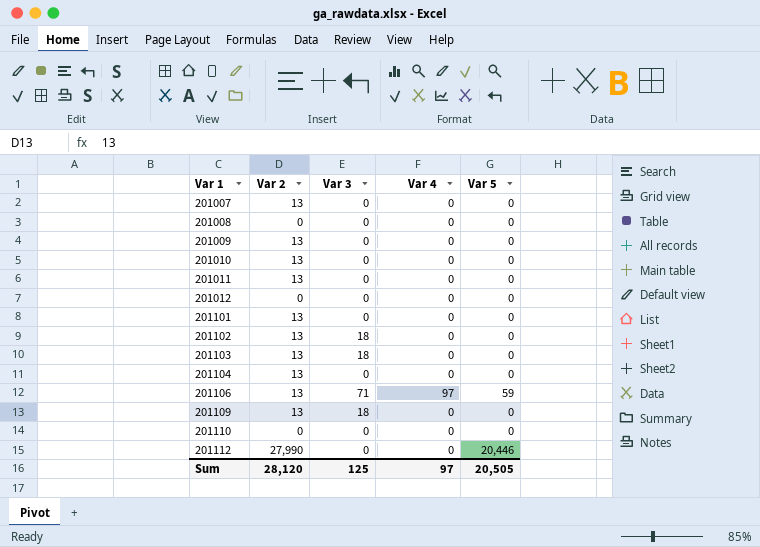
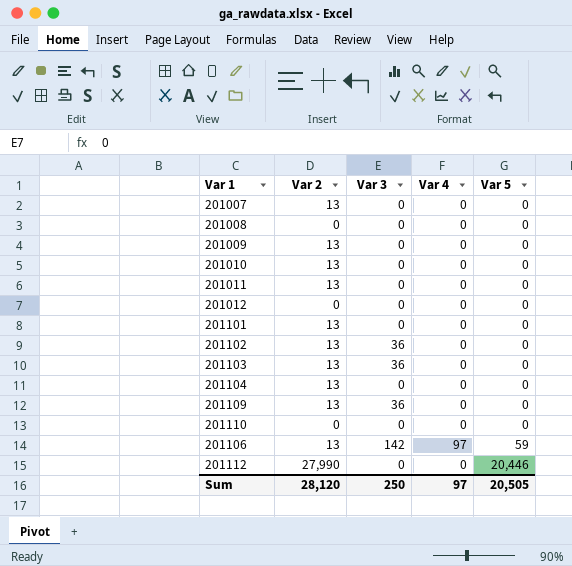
row order: Var 1 ascending -> Var 5 ascending
201102 | Var 3: 18 -> 36
201103 | Var 3: 18 -> 36
201109 | Var 3: 18 -> 36
201106 | Var 3: 71 -> 142
Sum | Var 3: 125 -> 250

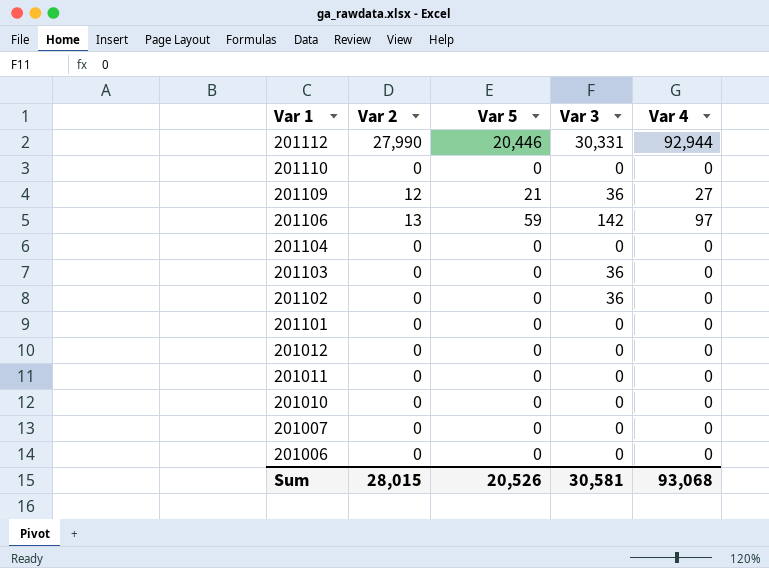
row order: Var 5 ascending -> Var 1 descending
column Var 5 | position: 5 -> 3
row 201008: 0 | 0 | 0 | 0 -> none
row 201009: 13 | 0 | 0 | 0 -> none
201112 | Var 3: 0 -> 30,331
201112 | Var 4: 0 -> 92,944
201109 | Var 2: 13 -> 12
201109 | Var 5: 0 -> 21
201109 | Var 4: 0 -> 27
201104 | Var 2: 13 -> 0
201103 | Var 2: 13 -> 0
201102 | Var 2: 13 -> 0
201101 | Var 2: 13 -> 0
201011 | Var 2: 13 -> 0
201010 | Var 2: 13 -> 0
201007 | Var 2: 13 -> 0
row 201006: none -> 0 | 0 | 0 | 0
Sum | Var 2: 28,120 -> 28,015
Sum | Var 5: 20,505 -> 20,526
Sum | Var 3: 250 -> 30,581
Sum | Var 4: 97 -> 93,068

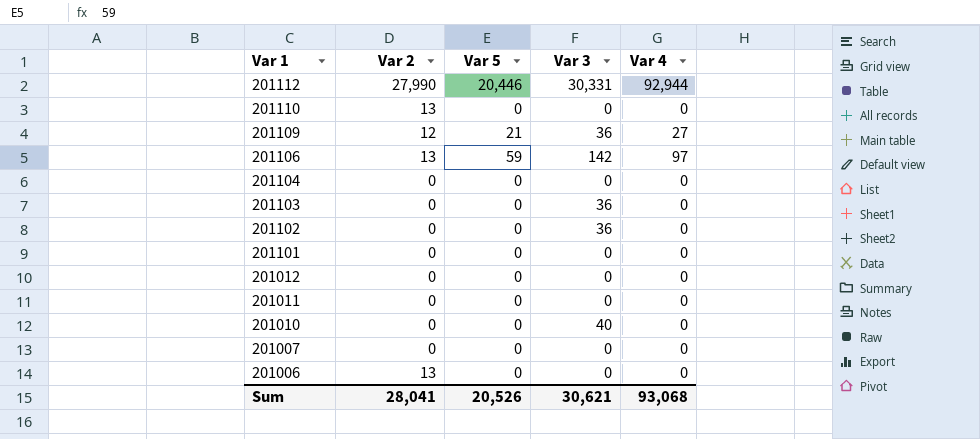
201110 | Var 2: 0 -> 13
201010 | Var 3: 0 -> 40
201006 | Var 2: 0 -> 13
Sum | Var 2: 28,015 -> 28,041
Sum | Var 3: 30,581 -> 30,621

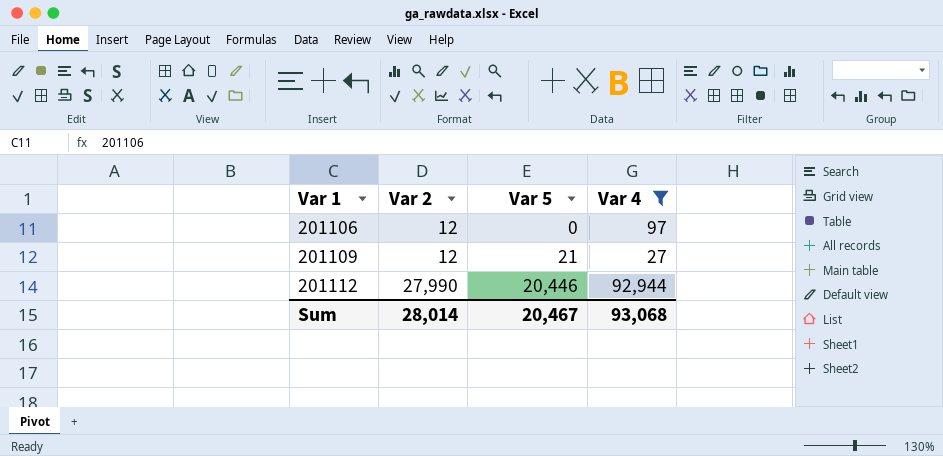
filter: none -> Var 4 != 0
row order: Var 1 descending -> Var 1 ascending
column Var 3 | position: 4 -> none
201106 | Var 2: 13 -> 12
201106 | Var 5: 59 -> 0
Sum | Var 2: 28,041 -> 28,014
Sum | Var 5: 20,526 -> 20,467

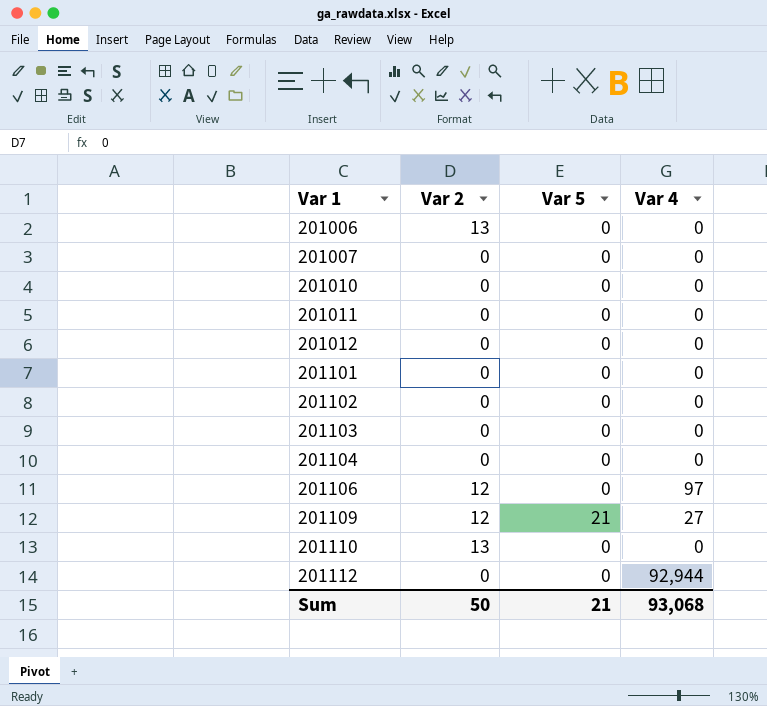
filter: Var 4 != 0 -> none
201112 | Var 2: 27,990 -> 0
201112 | Var 5: 20,446 -> 0
Sum | Var 2: 28,014 -> 50
Sum | Var 5: 20,467 -> 21

